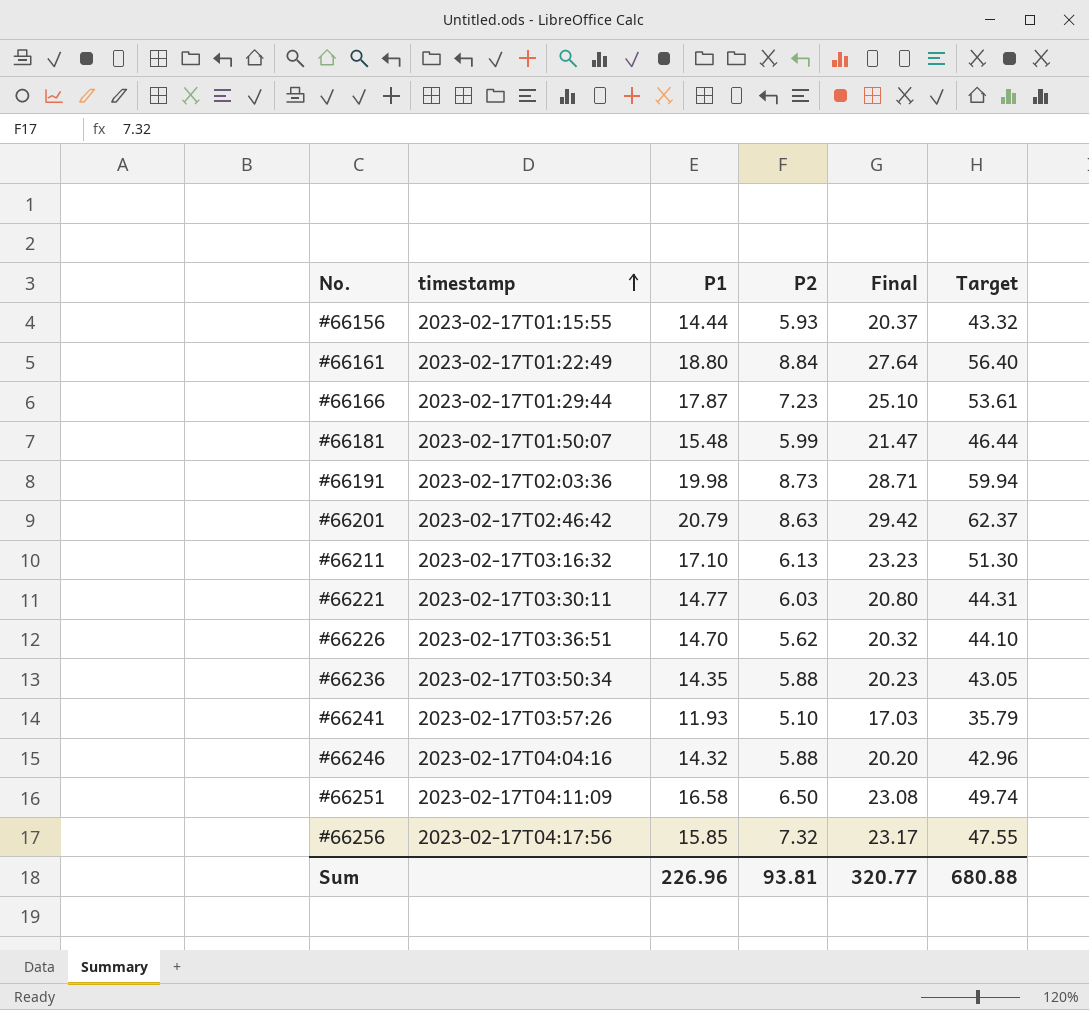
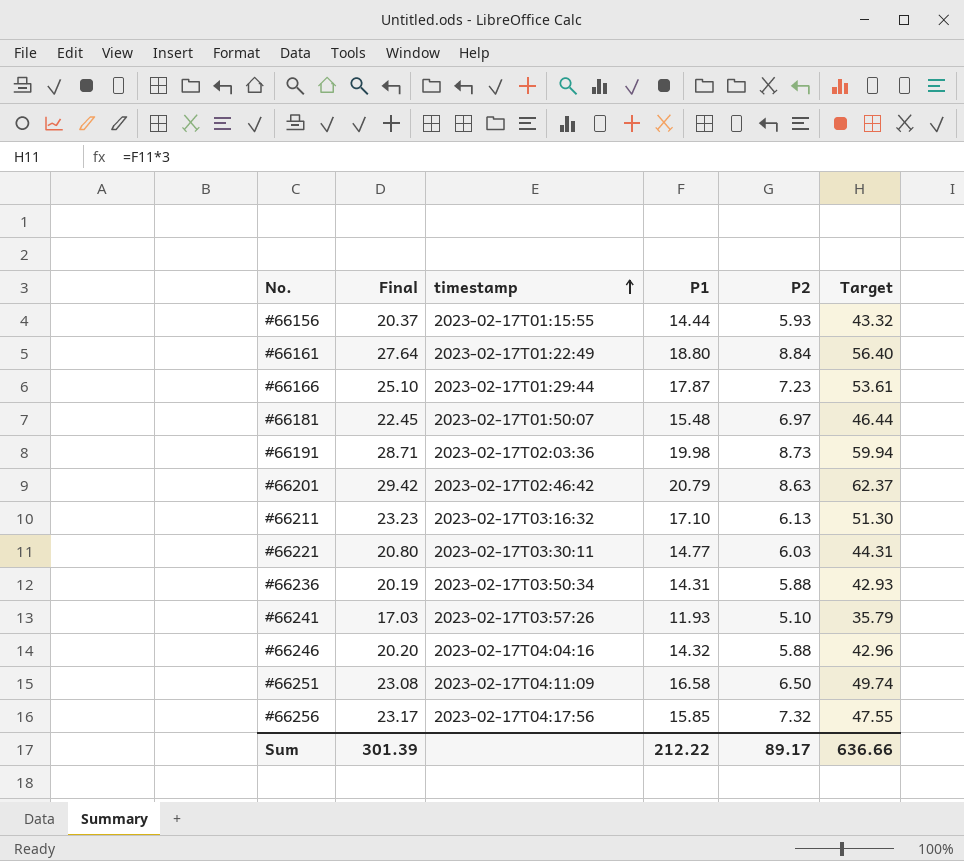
column Final | position: 5 -> 2
row #66226: 2023-02-17T03:36:51 | 14.70 | 5.62 | 20.32 | 44.10 -> none
#66181 | Final: 21.47 -> 22.45
#66181 | P2: 5.99 -> 6.97
#66236 | Final: 20.23 -> 20.19
#66236 | P1: 14.35 -> 14.31
#66236 | Target: 43.05 -> 42.93
Sum | Final: 320.77 -> 301.39
Sum | P1: 226.96 -> 212.22
Sum | P2: 93.81 -> 89.17
Sum | Target: 680.88 -> 636.66

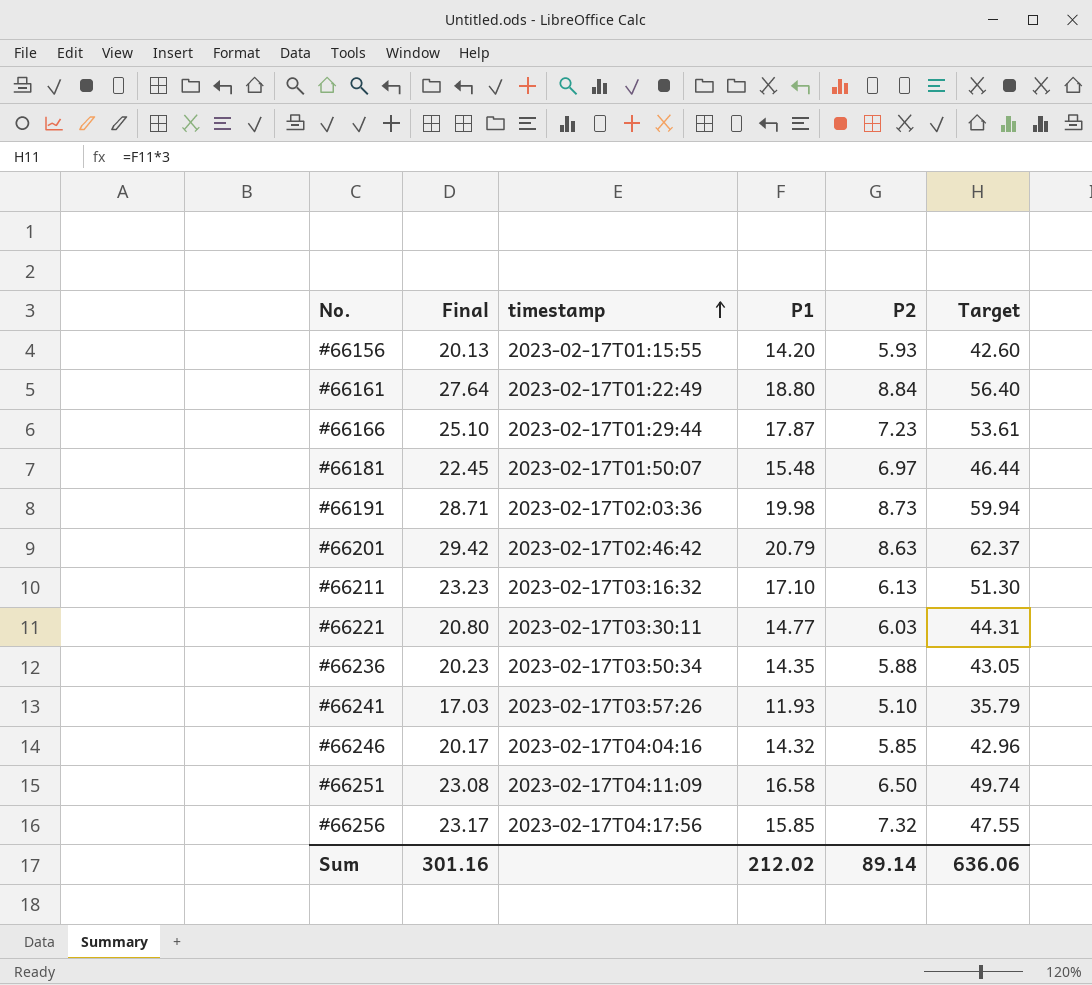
#66156 | Final: 20.37 -> 20.13
#66156 | P1: 14.44 -> 14.20
#66156 | Target: 43.32 -> 42.60
#66236 | Final: 20.19 -> 20.23
#66236 | P1: 14.31 -> 14.35
#66236 | Target: 42.93 -> 43.05
#66246 | Final: 20.20 -> 20.17
#66246 | P2: 5.88 -> 5.85
Sum | Final: 301.39 -> 301.16
Sum | P1: 212.22 -> 212.02
Sum | P2: 89.17 -> 89.14
Sum | Target: 636.66 -> 636.06

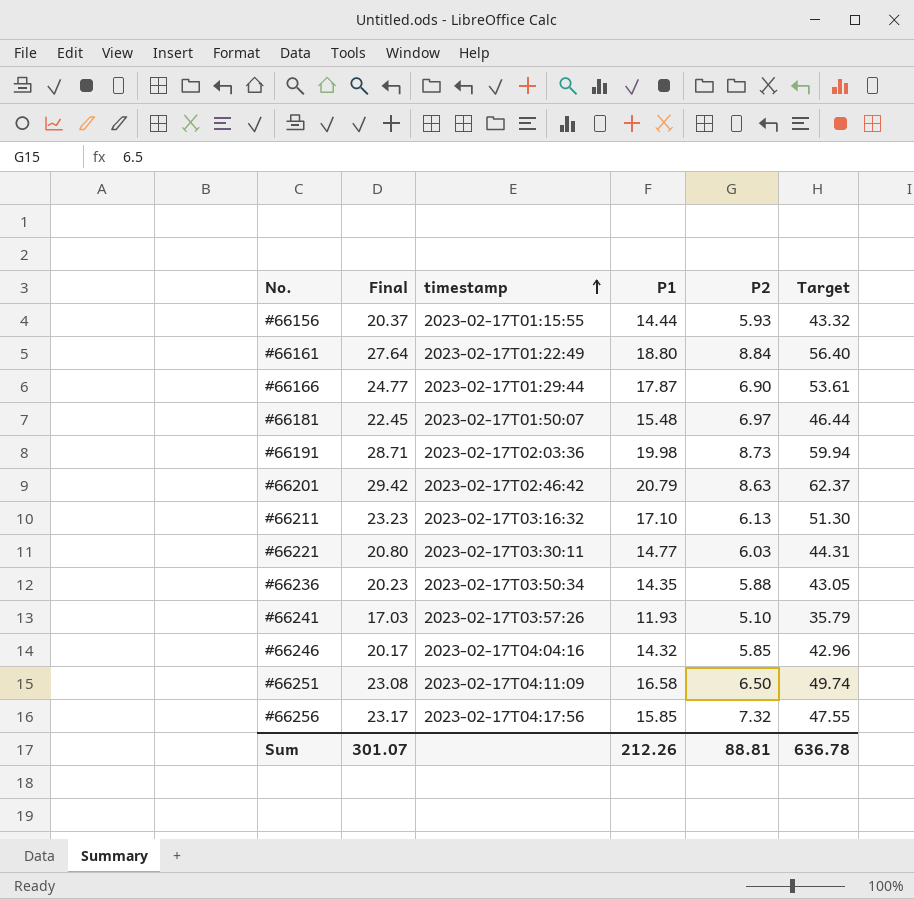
#66156 | Final: 20.13 -> 20.37
#66156 | P1: 14.20 -> 14.44
#66156 | Target: 42.60 -> 43.32
#66166 | Final: 25.10 -> 24.77
#66166 | P2: 7.23 -> 6.90
Sum | Final: 301.16 -> 301.07
Sum | P1: 212.02 -> 212.26
Sum | P2: 89.14 -> 88.81
Sum | Target: 636.06 -> 636.78

